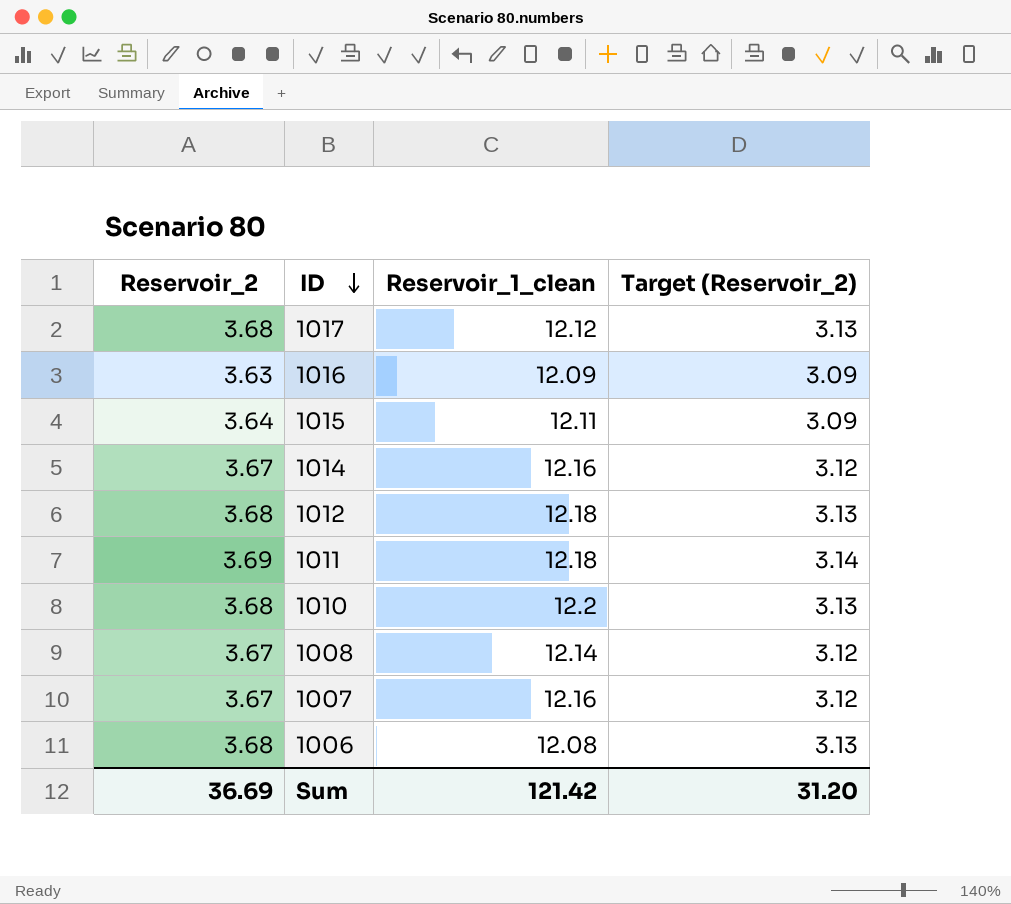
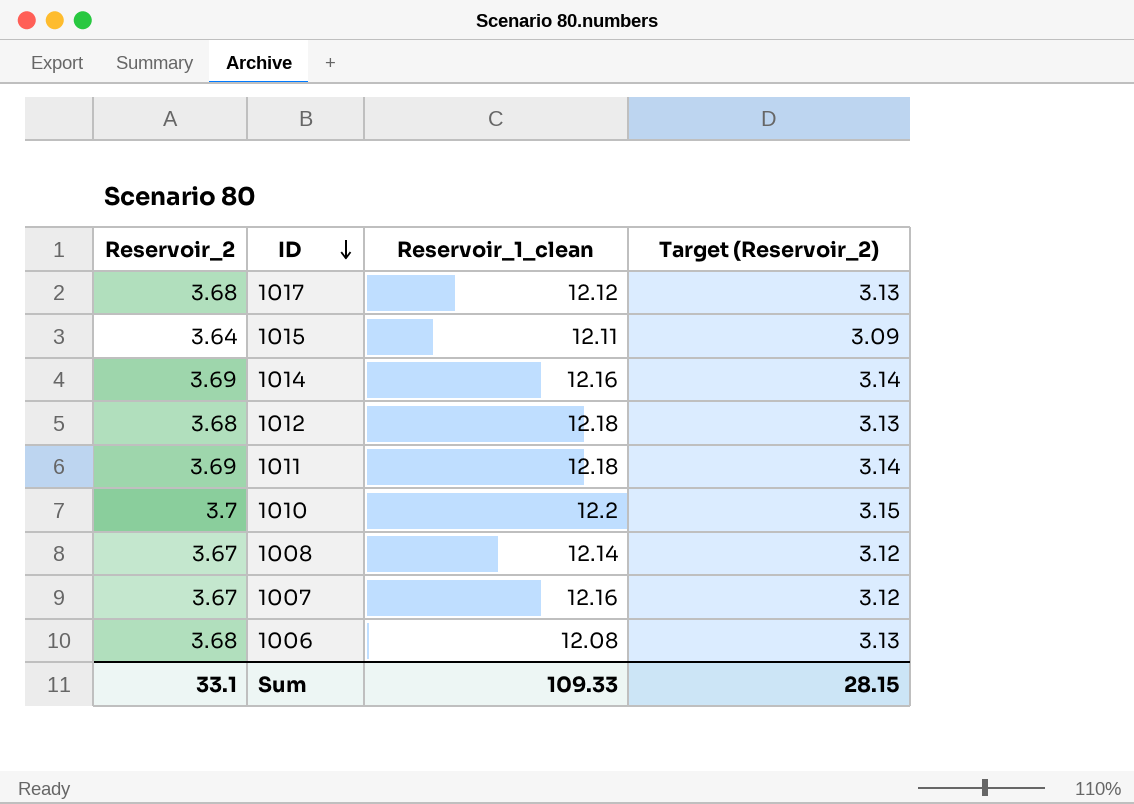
row 1016: 3.63 | 12.09 | 3.09 -> none
1014 | Reservoir_2: 3.67 -> 3.69
1014 | Target (Reservoir_2): 3.12 -> 3.14
1010 | Reservoir_2: 3.68 -> 3.7
1010 | Target (Reservoir_2): 3.13 -> 3.15
Sum | Reservoir_2: 36.69 -> 33.1
Sum | Reservoir_1_clean: 121.42 -> 109.33
Sum | Target (Reservoir_2): 31.20 -> 28.15

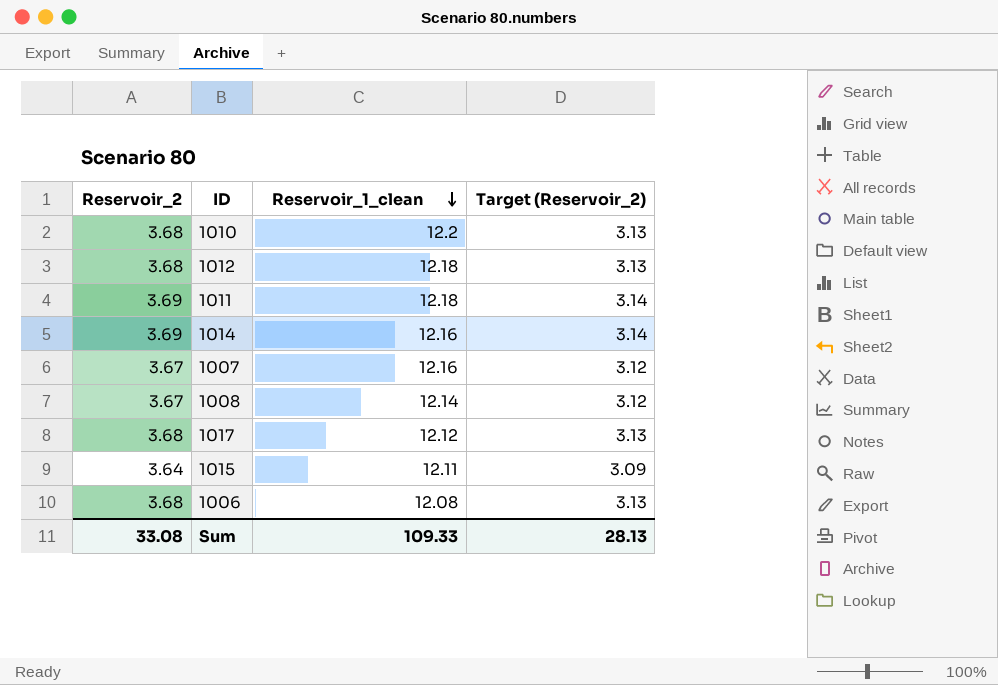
row order: ID descending -> Reservoir_1_clean descending
1010 | Reservoir_2: 3.7 -> 3.68
1010 | Target (Reservoir_2): 3.15 -> 3.13
Sum | Reservoir_2: 33.1 -> 33.08
Sum | Target (Reservoir_2): 28.15 -> 28.13

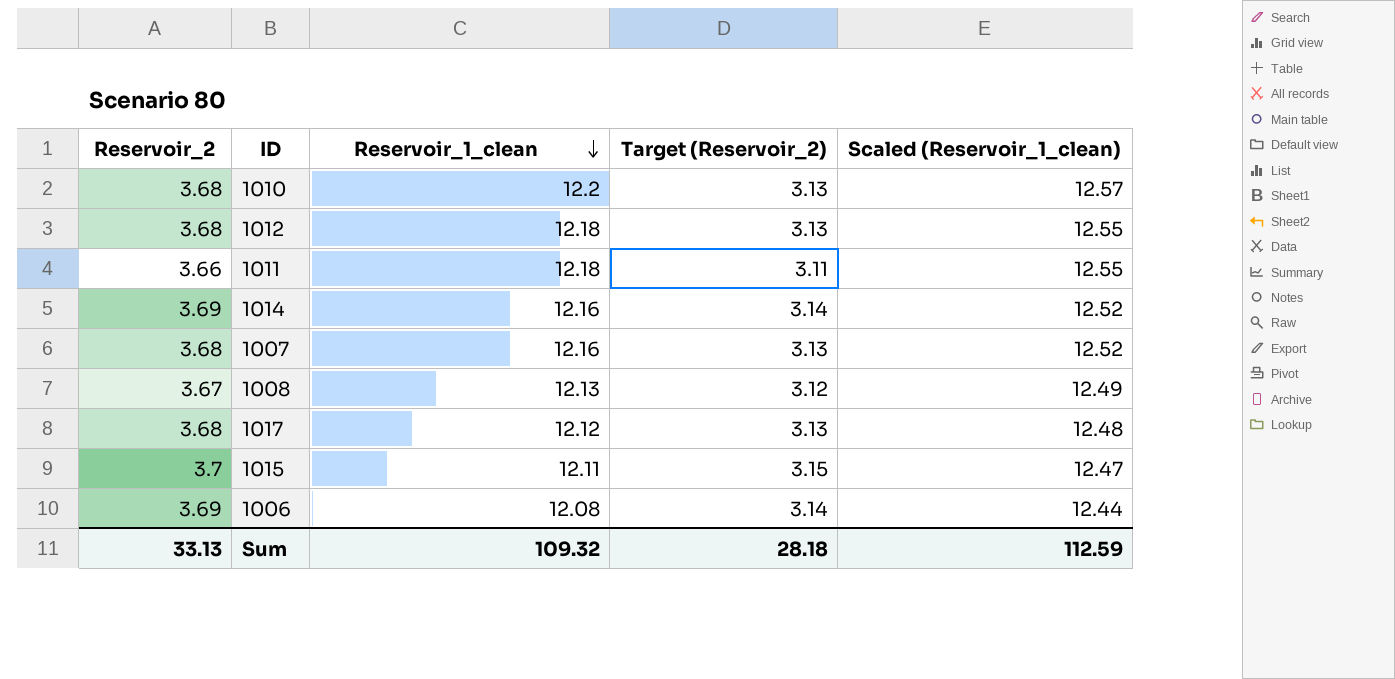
column Scaled (Reservoir_1_clean) | formula: none -> [Reservoir_1_clean] * 1.03
1011 | Reservoir_2: 3.69 -> 3.66
1011 | Target (Reservoir_2): 3.14 -> 3.11
1007 | Reservoir_2: 3.67 -> 3.68
1007 | Target (Reservoir_2): 3.12 -> 3.13
1008 | Reservoir_1_clean: 12.14 -> 12.13
1015 | Reservoir_2: 3.64 -> 3.7
1015 | Target (Reservoir_2): 3.09 -> 3.15
1006 | Reservoir_2: 3.68 -> 3.69
1006 | Target (Reservoir_2): 3.13 -> 3.14
Sum | Reservoir_2: 33.08 -> 33.13
Sum | Reservoir_1_clean: 109.33 -> 109.32
Sum | Target (Reservoir_2): 28.13 -> 28.18

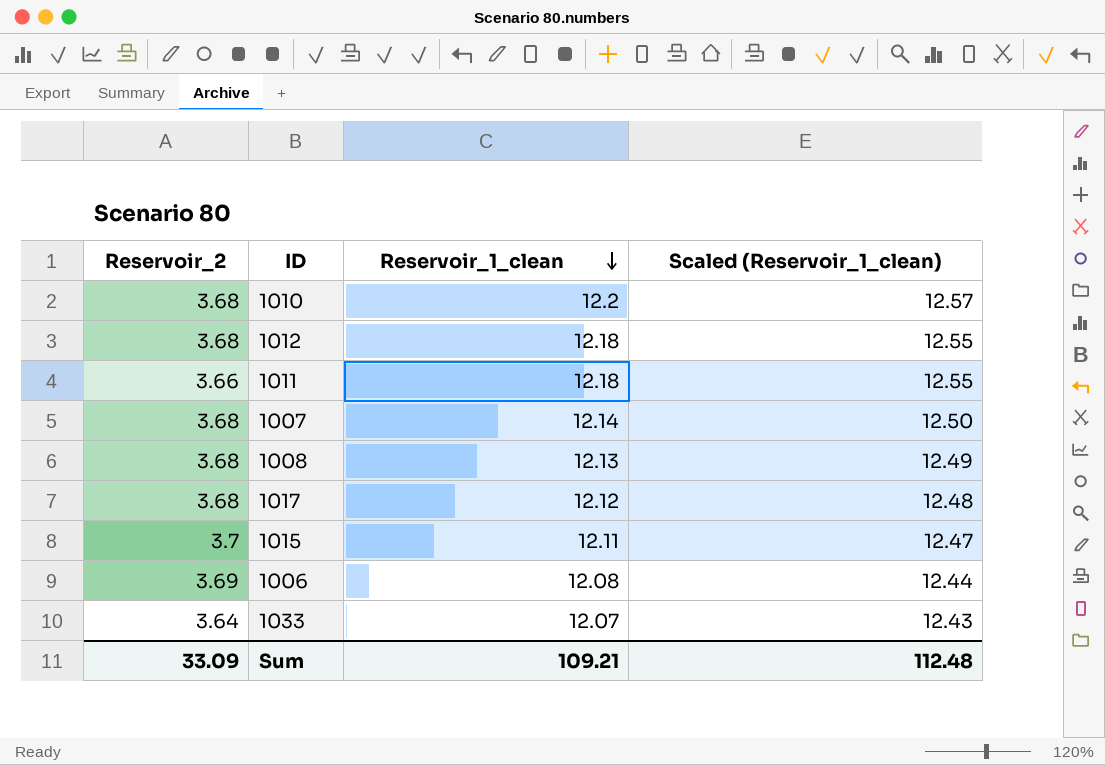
column Target (Reservoir_2) | formula: [Reservoir_2] * 0.85 -> none
row 1014: 3.69 | 12.16 | 3.14 | 12.52 -> none
1007 | Reservoir_1_clean: 12.16 -> 12.14
1007 | Scaled (Reservoir_1_clean): 12.52 -> 12.50
1008 | Reservoir_2: 3.67 -> 3.68
row 1033: none -> 3.64 | 12.07 | 12.43
Sum | Reservoir_2: 33.13 -> 33.09
Sum | Reservoir_1_clean: 109.32 -> 109.21
Sum | Scaled (Reservoir_1_clean): 112.59 -> 112.48

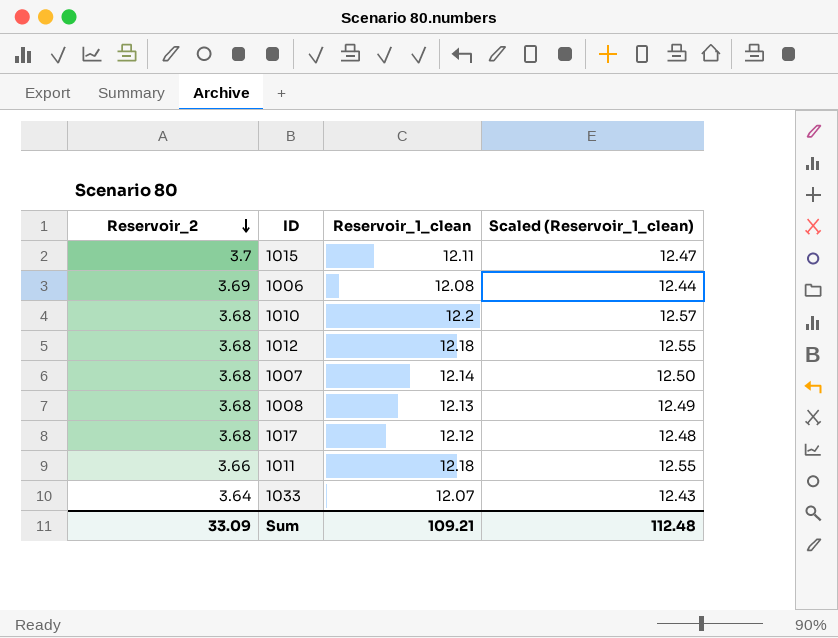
row order: Reservoir_1_clean descending -> Reservoir_2 descending

